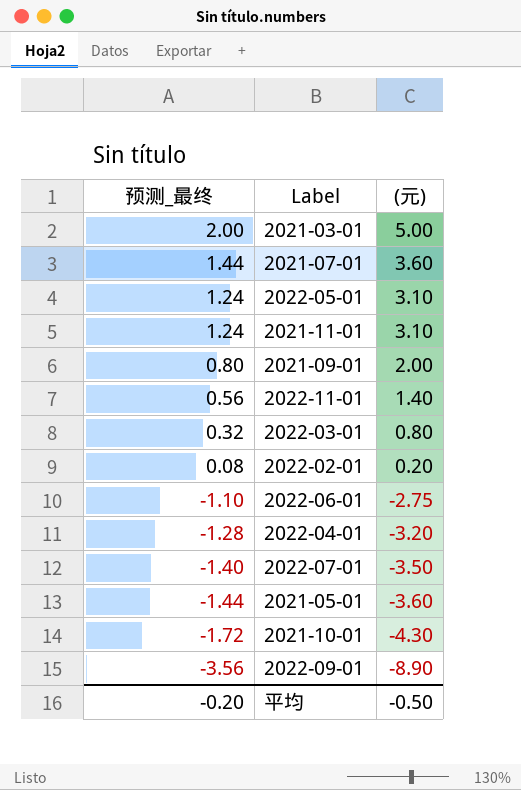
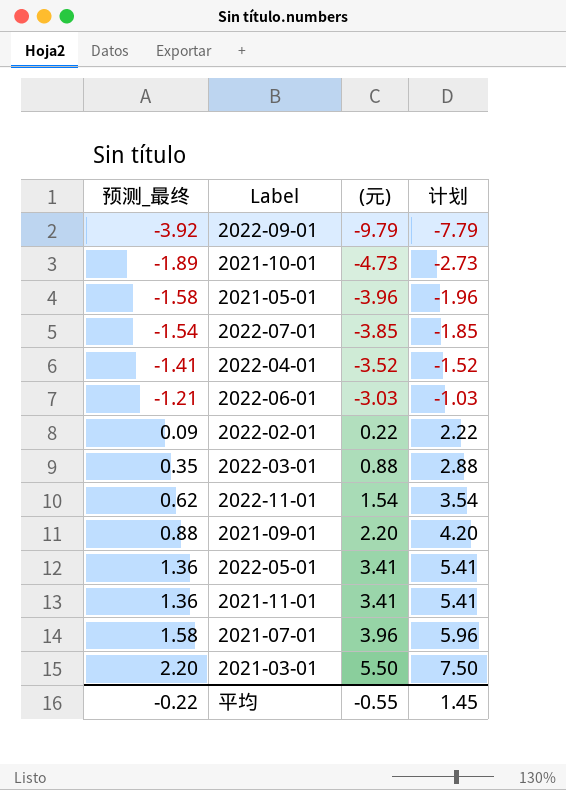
row order: 预测_最终 descending -> 预测_最终 ascending
column 计划 | formula: none -> [(元)] + 2
2022-09-01 | 预测_最终: -3.56 -> -3.92
2022-09-01 | (元): -8.90 -> -9.79
2021-10-01 | 预测_最终: -1.72 -> -1.89
2021-10-01 | (元): -4.30 -> -4.73
2021-05-01 | 预测_最终: -1.44 -> -1.58
2021-05-01 | (元): -3.60 -> -3.96
2022-07-01 | 预测_最终: -1.40 -> -1.54
2022-07-01 | (元): -3.50 -> -3.85
2022-04-01 | 预测_最终: -1.28 -> -1.41
2022-04-01 | (元): -3.20 -> -3.52
2022-06-01 | 预测_最终: -1.10 -> -1.21
2022-06-01 | (元): -2.75 -> -3.03
2022-02-01 | 预测_最终: 0.08 -> 0.09
2022-02-01 | (元): 0.20 -> 0.22
2022-03-01 | 预测_最终: 0.32 -> 0.35
2022-03-01 | (元): 0.80 -> 0.88
2022-11-01 | 预测_最终: 0.56 -> 0.62
2022-11-01 | (元): 1.40 -> 1.54
2021-09-01 | 预测_最终: 0.80 -> 0.88
2021-09-01 | (元): 2.00 -> 2.20
2022-05-01 | 预测_最终: 1.24 -> 1.36
2022-05-01 | (元): 3.10 -> 3.41
2021-11-01 | 预测_最终: 1.24 -> 1.36
2021-11-01 | (元): 3.10 -> 3.41
2021-07-01 | 预测_最终: 1.44 -> 1.58
2021-07-01 | (元): 3.60 -> 3.96
2021-03-01 | 预测_最终: 2.00 -> 2.20
2021-03-01 | (元): 5.00 -> 5.50
平均 | 预测_最终: -0.20 -> -0.22
平均 | (元): -0.50 -> -0.55

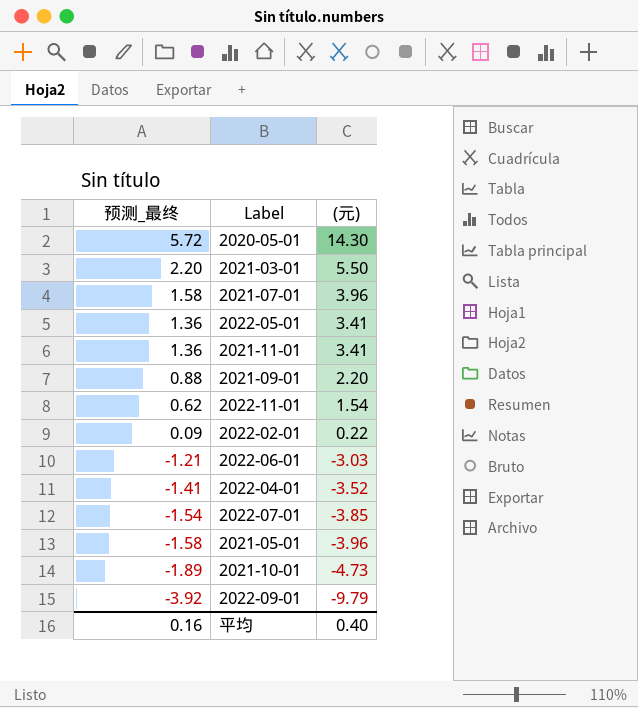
row order: 预测_最终 ascending -> 预测_最终 descending
column 计划 | formula: [(元)] + 2 -> none
row 2022-03-01: 0.35 | 0.88 | 2.88 -> none
row 2020-05-01: none -> 5.72 | 14.30
平均 | 预测_最终: -0.22 -> 0.16
平均 | (元): -0.55 -> 0.40

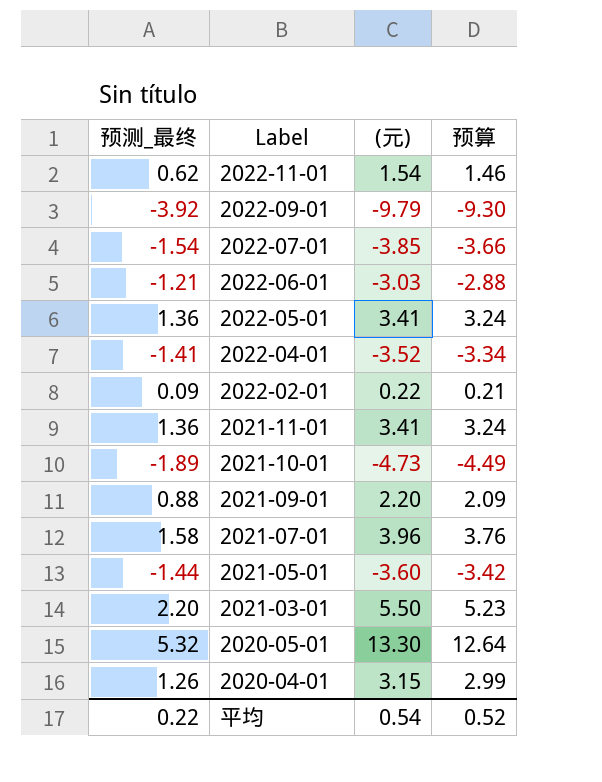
row order: 预测_最终 descending -> Label descending
column 预算 | formula: none -> [(元)] * 0.95
2021-05-01 | 预测_最终: -1.58 -> -1.44
2021-05-01 | (元): -3.96 -> -3.60
2020-05-01 | 预测_最终: 5.72 -> 5.32
2020-05-01 | (元): 14.30 -> 13.30
row 2020-04-01: none -> 1.26 | 3.15 | 2.99
平均 | 预测_最终: 0.16 -> 0.22
平均 | (元): 0.40 -> 0.54

